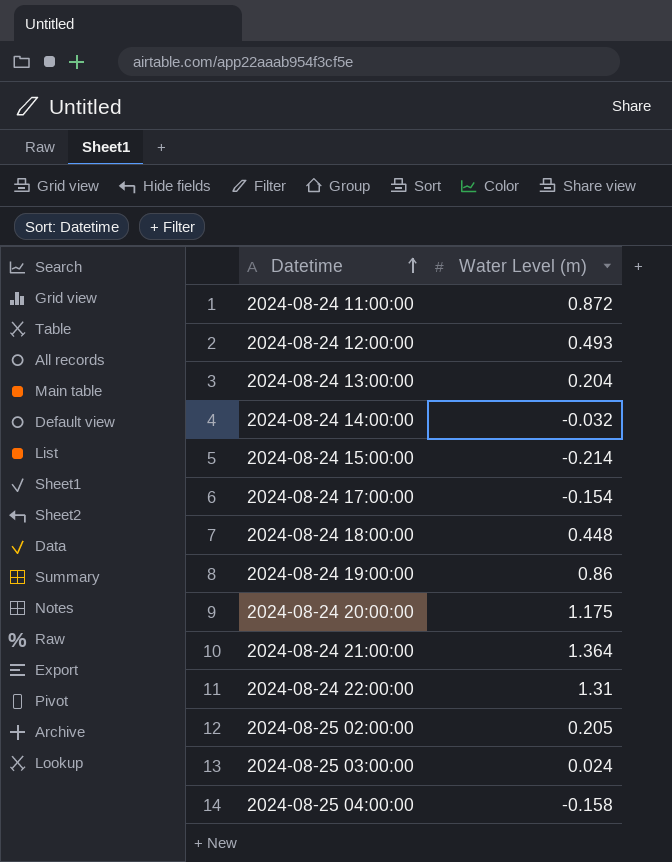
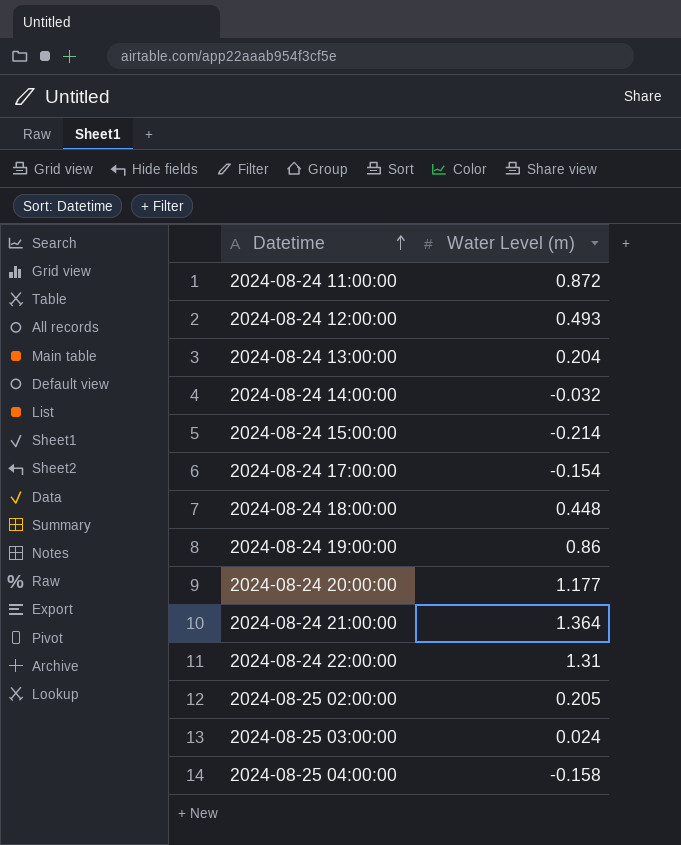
2024-08-24 20:00:00 | Water Level (m): 1.175 -> 1.177

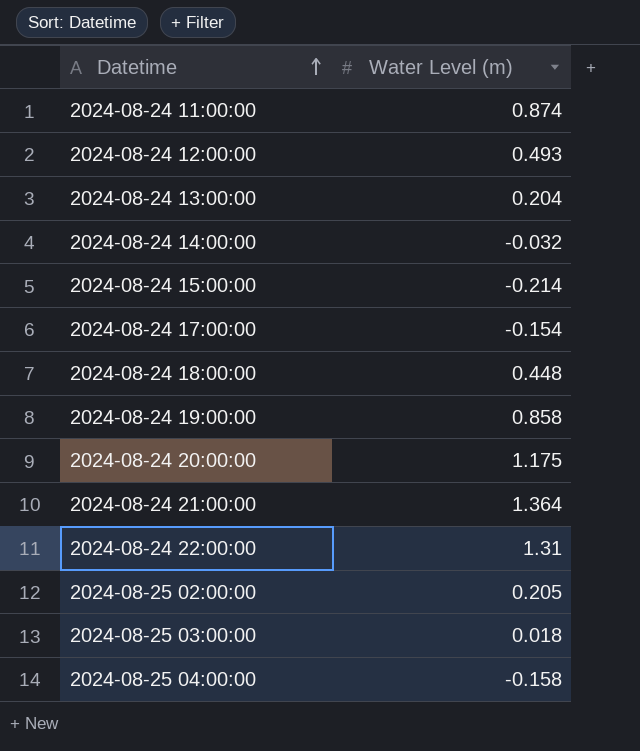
2024-08-24 11:00:00 | Water Level (m): 0.872 -> 0.874
2024-08-24 19:00:00 | Water Level (m): 0.86 -> 0.858
2024-08-24 20:00:00 | Water Level (m): 1.177 -> 1.175
2024-08-25 03:00:00 | Water Level (m): 0.024 -> 0.018

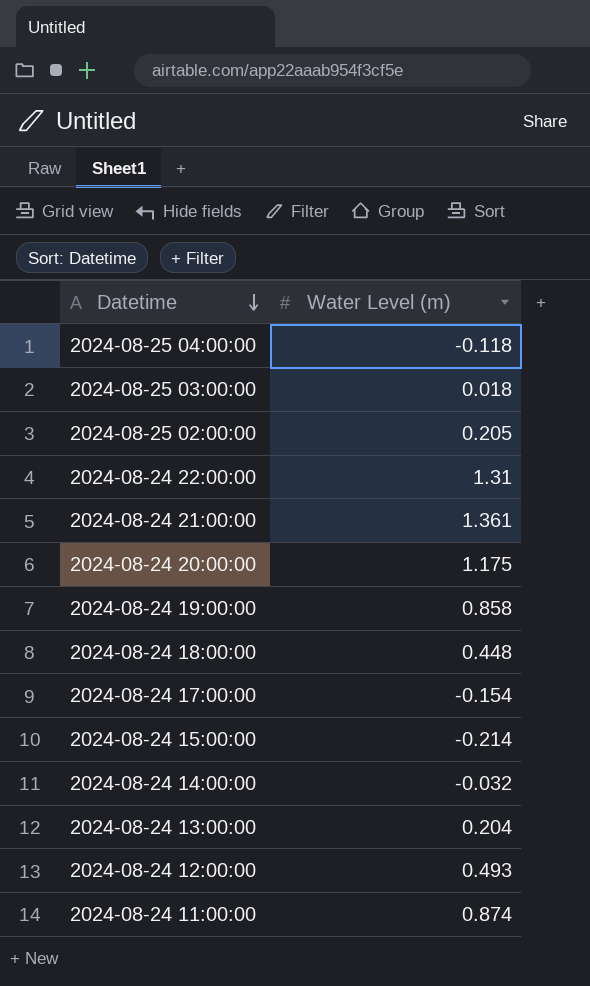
row order: Datetime ascending -> Datetime descending
2024-08-25 04:00:00 | Water Level (m): -0.158 -> -0.118
2024-08-24 21:00:00 | Water Level (m): 1.364 -> 1.361

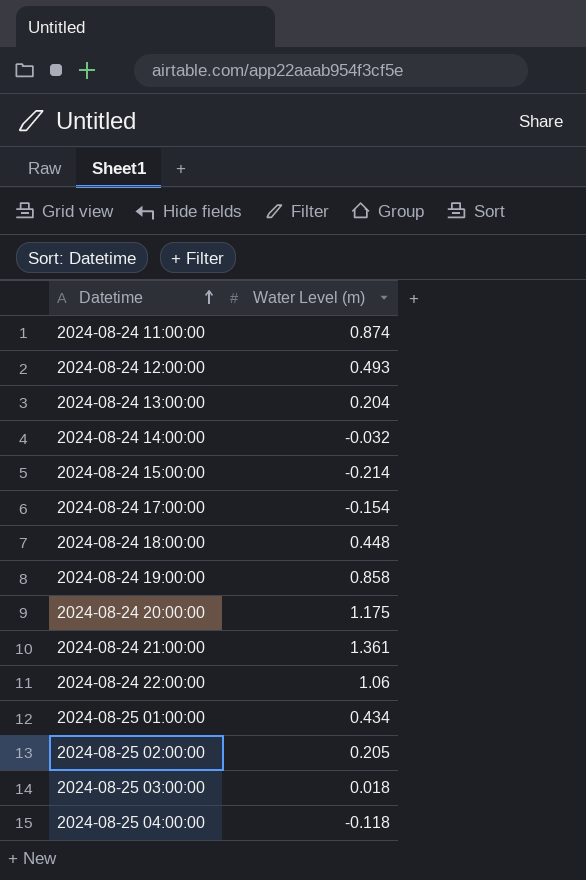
row order: Datetime descending -> Datetime ascending
2024-08-24 22:00:00 | Water Level (m): 1.31 -> 1.06
row 2024-08-25 01:00:00: none -> 0.434

